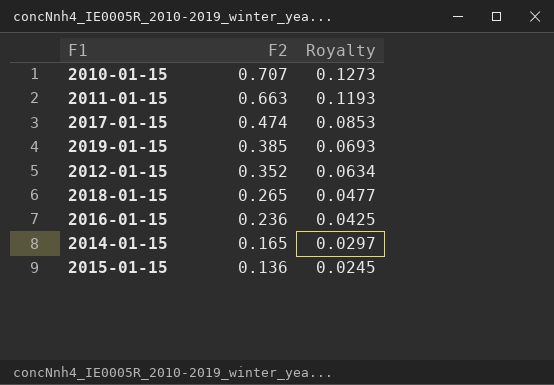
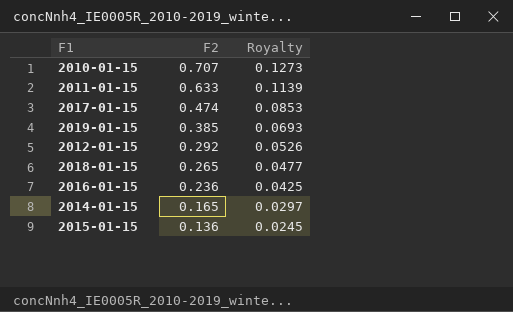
2011-01-15 | F2: 0.663 -> 0.633
2011-01-15 | Royalty: 0.1193 -> 0.1139
2012-01-15 | F2: 0.352 -> 0.292
2012-01-15 | Royalty: 0.0634 -> 0.0526

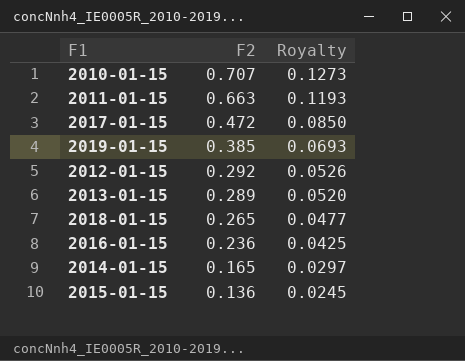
2011-01-15 | F2: 0.633 -> 0.663
2011-01-15 | Royalty: 0.1139 -> 0.1193
2017-01-15 | F2: 0.474 -> 0.472
2017-01-15 | Royalty: 0.0853 -> 0.0850
row 2013-01-15: none -> 0.289 | 0.0520

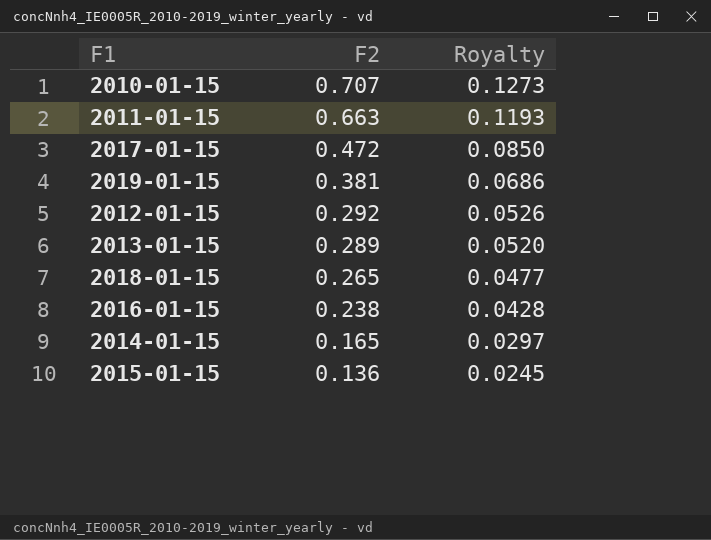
2019-01-15 | F2: 0.385 -> 0.381
2019-01-15 | Royalty: 0.0693 -> 0.0686
2016-01-15 | F2: 0.236 -> 0.238
2016-01-15 | Royalty: 0.0425 -> 0.0428

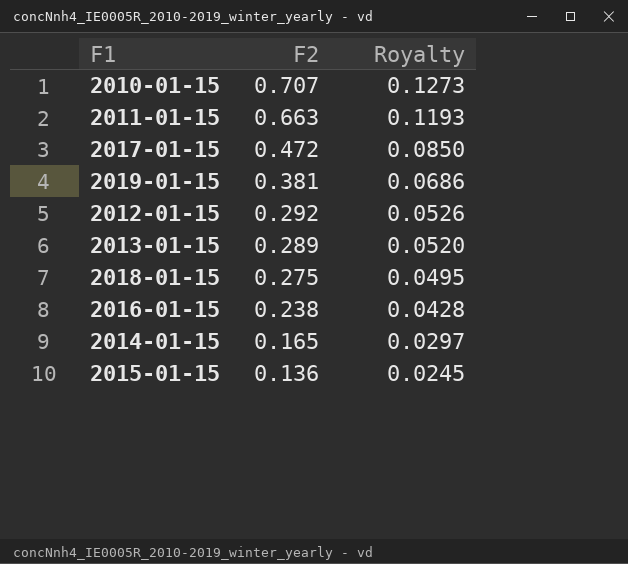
2018-01-15 | F2: 0.265 -> 0.275
2018-01-15 | Royalty: 0.0477 -> 0.0495

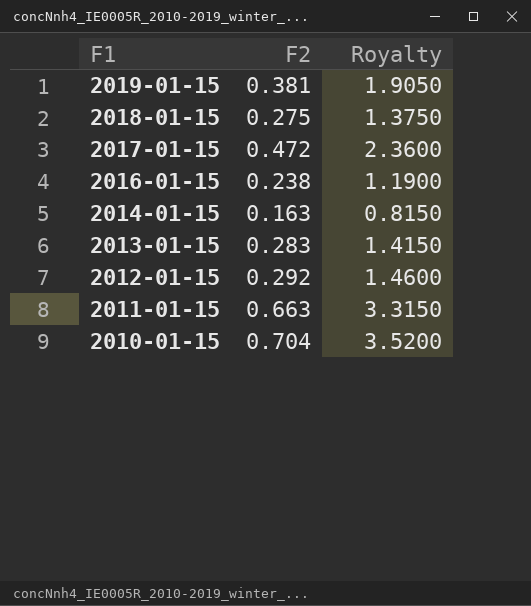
row order: F2 descending -> F1 descending
column Royalty | formula: [F2] * 0.18 -> [F2] * 5
row 2015-01-15: 0.136 | 0.0245 -> none
2014-01-15 | F2: 0.165 -> 0.163
2013-01-15 | F2: 0.289 -> 0.283
2010-01-15 | F2: 0.707 -> 0.704

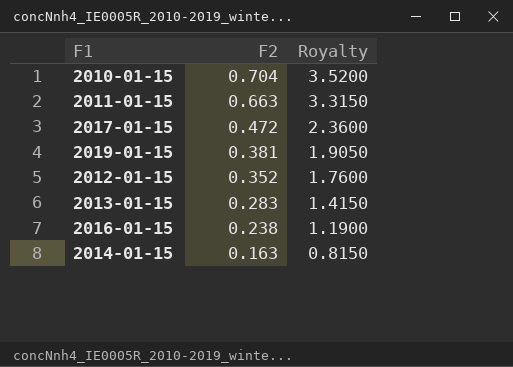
row order: F1 descending -> F2 descending
row 2018-01-15: 0.275 | 1.3750 -> none
2012-01-15 | F2: 0.292 -> 0.352
2012-01-15 | Royalty: 1.4600 -> 1.7600

